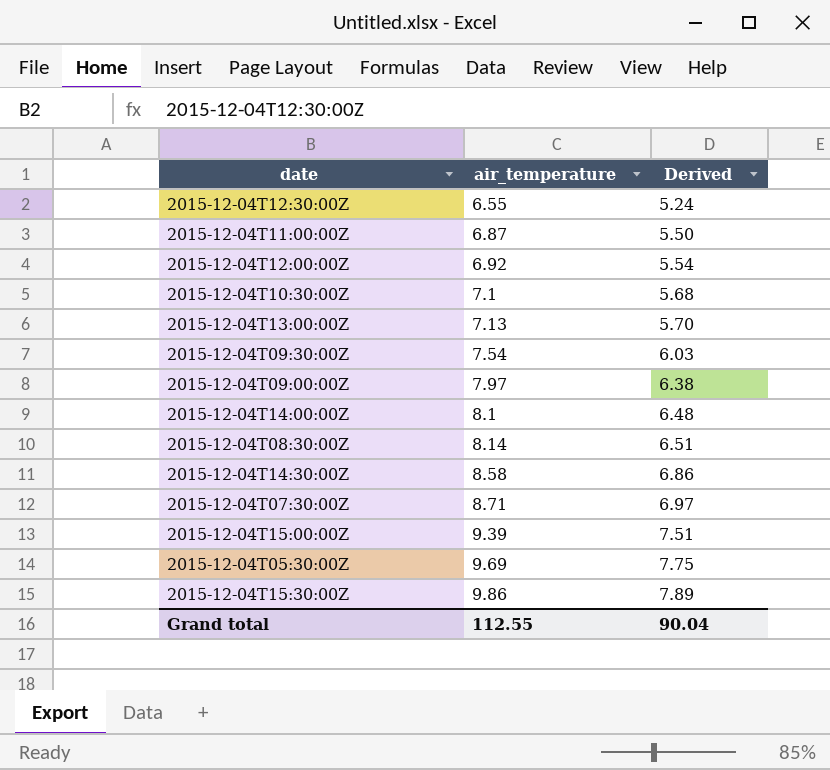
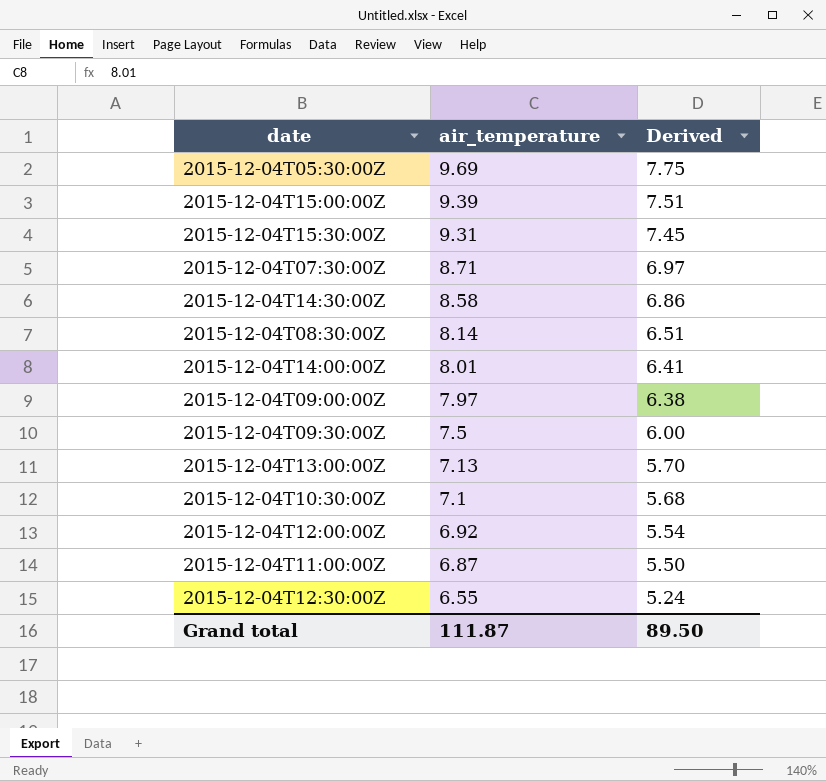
row order: air_temperature ascending -> air_temperature descending
2015-12-04T15:30:00Z | air_temperature: 9.86 -> 9.31
2015-12-04T15:30:00Z | Derived: 7.89 -> 7.45
2015-12-04T14:00:00Z | air_temperature: 8.1 -> 8.01
2015-12-04T14:00:00Z | Derived: 6.48 -> 6.41
2015-12-04T09:30:00Z | air_temperature: 7.54 -> 7.5
2015-12-04T09:30:00Z | Derived: 6.03 -> 6.00
Grand total | air_temperature: 112.55 -> 111.87
Grand total | Derived: 90.04 -> 89.50

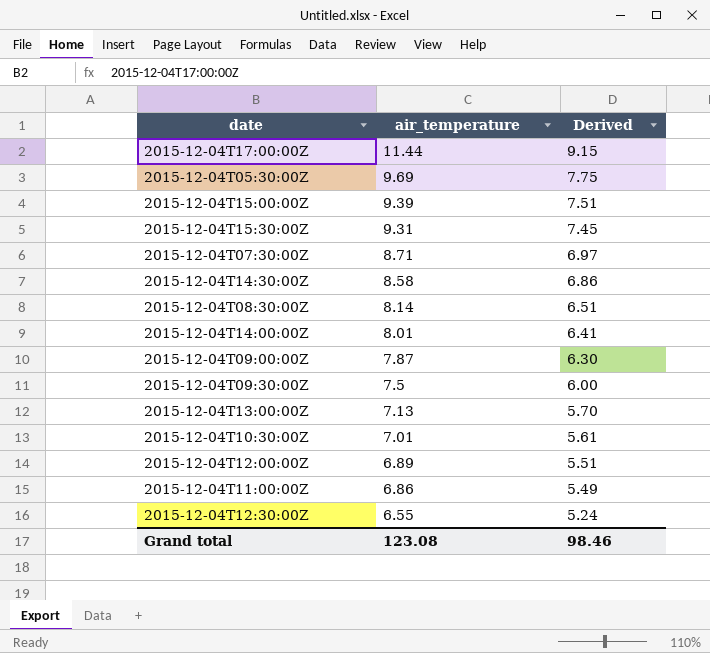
row 2015-12-04T17:00:00Z: none -> 11.44 | 9.15
2015-12-04T09:00:00Z | air_temperature: 7.97 -> 7.87
2015-12-04T09:00:00Z | Derived: 6.38 -> 6.30
2015-12-04T10:30:00Z | air_temperature: 7.1 -> 7.01
2015-12-04T10:30:00Z | Derived: 5.68 -> 5.61
2015-12-04T12:00:00Z | air_temperature: 6.92 -> 6.89
2015-12-04T12:00:00Z | Derived: 5.54 -> 5.51
2015-12-04T11:00:00Z | air_temperature: 6.87 -> 6.86
2015-12-04T11:00:00Z | Derived: 5.50 -> 5.49
Grand total | air_temperature: 111.87 -> 123.08
Grand total | Derived: 89.50 -> 98.46

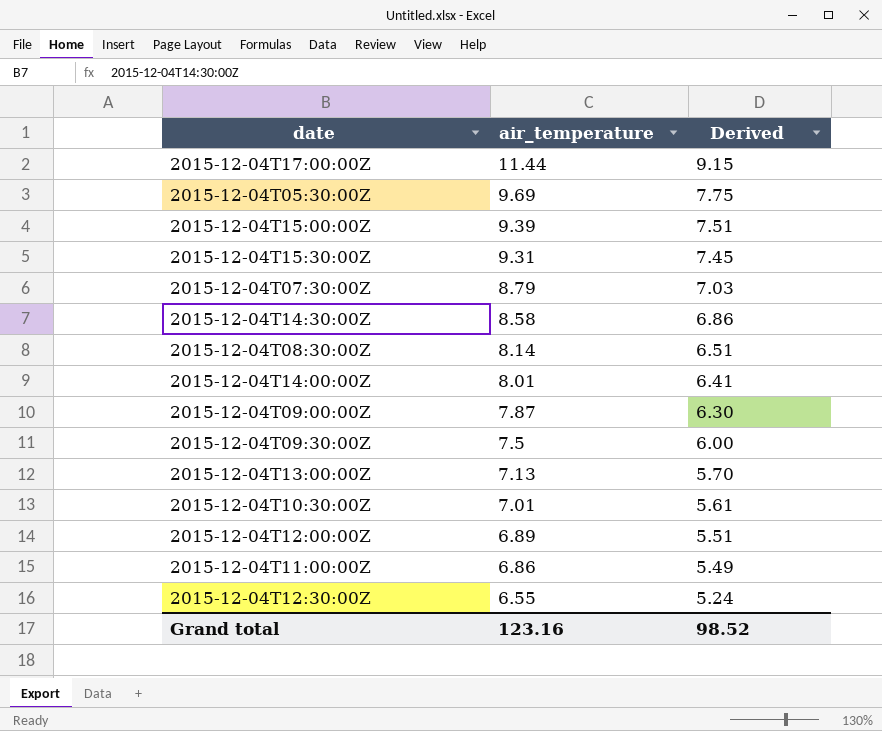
2015-12-04T07:30:00Z | air_temperature: 8.71 -> 8.79
2015-12-04T07:30:00Z | Derived: 6.97 -> 7.03
Grand total | air_temperature: 123.08 -> 123.16
Grand total | Derived: 98.46 -> 98.52

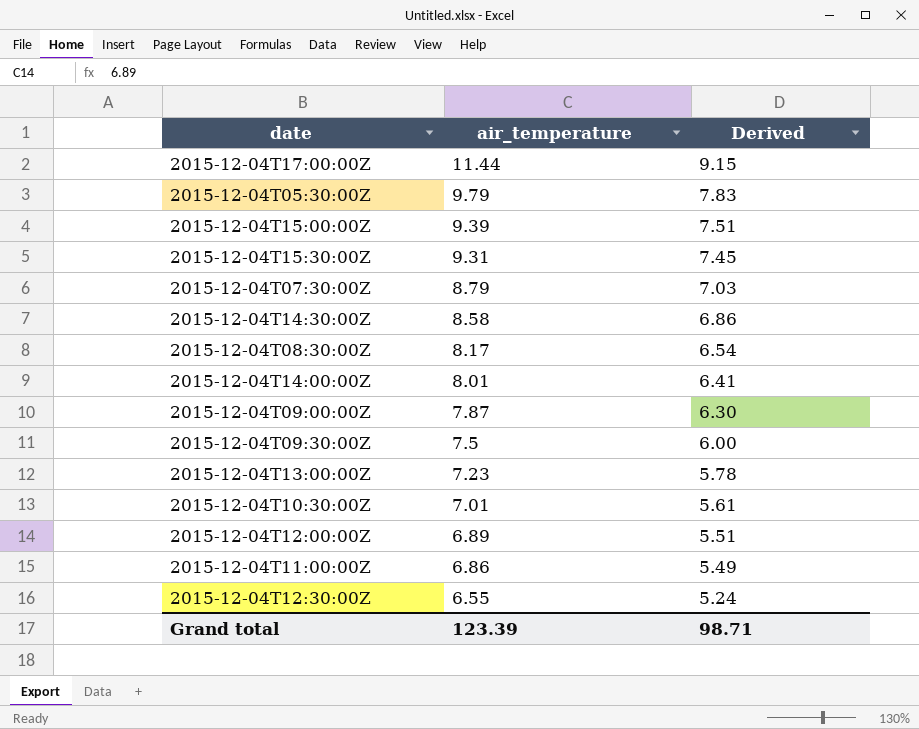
2015-12-04T05:30:00Z | air_temperature: 9.69 -> 9.79
2015-12-04T05:30:00Z | Derived: 7.75 -> 7.83
2015-12-04T08:30:00Z | air_temperature: 8.14 -> 8.17
2015-12-04T08:30:00Z | Derived: 6.51 -> 6.54
2015-12-04T13:00:00Z | air_temperature: 7.13 -> 7.23
2015-12-04T13:00:00Z | Derived: 5.70 -> 5.78
Grand total | air_temperature: 123.16 -> 123.39
Grand total | Derived: 98.52 -> 98.71

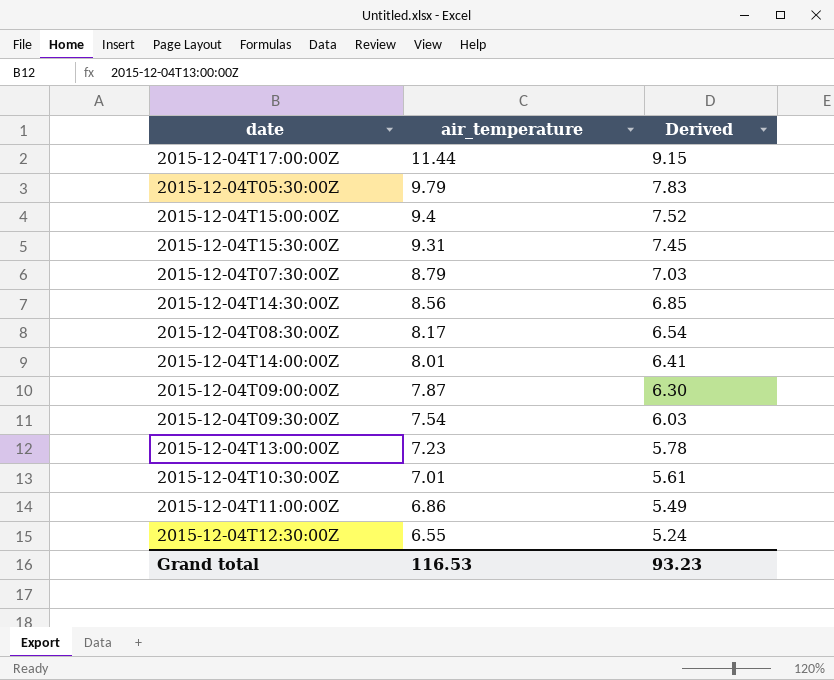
row 2015-12-04T12:00:00Z: 6.89 | 5.51 -> none
2015-12-04T15:00:00Z | air_temperature: 9.39 -> 9.4
2015-12-04T15:00:00Z | Derived: 7.51 -> 7.52
2015-12-04T14:30:00Z | air_temperature: 8.58 -> 8.56
2015-12-04T14:30:00Z | Derived: 6.86 -> 6.85
2015-12-04T09:30:00Z | air_temperature: 7.5 -> 7.54
2015-12-04T09:30:00Z | Derived: 6.00 -> 6.03
Grand total | air_temperature: 123.39 -> 116.53
Grand total | Derived: 98.71 -> 93.23

